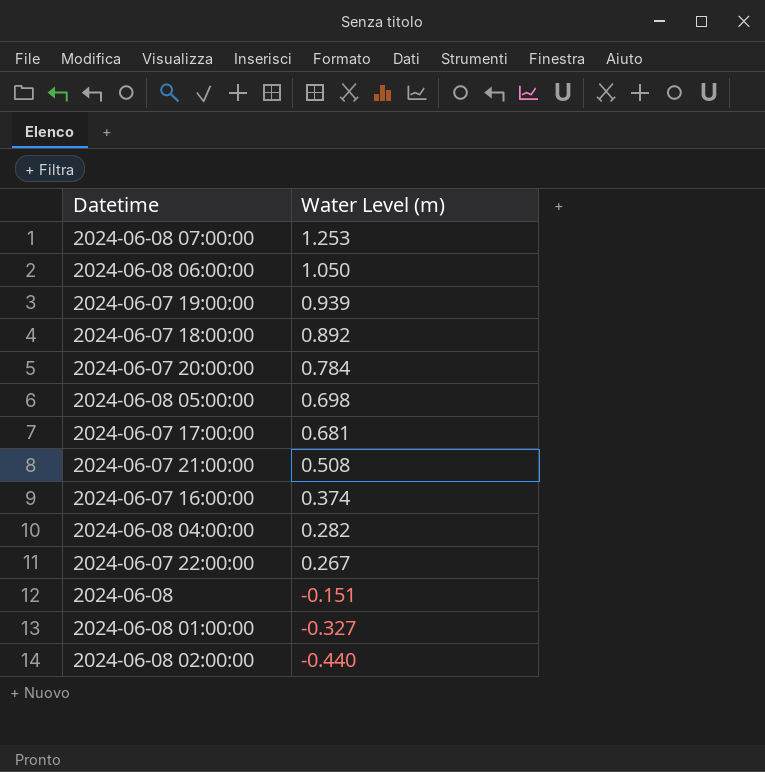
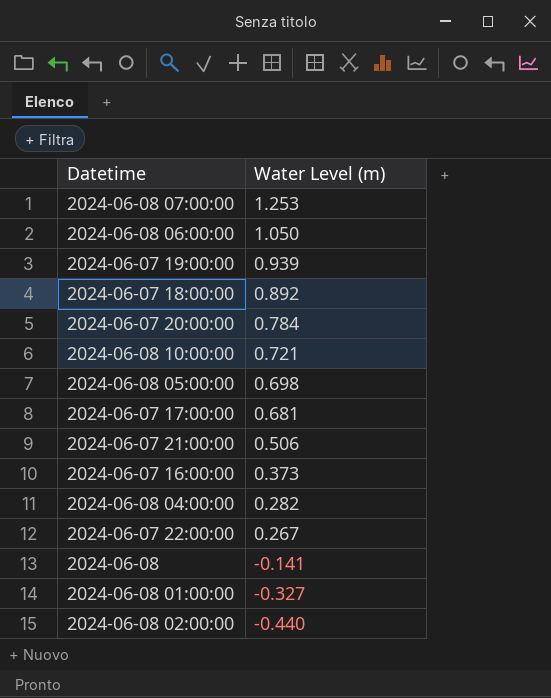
row 2024-06-08 10:00:00: none -> 0.721
2024-06-07 21:00:00 | Water Level (m): 0.508 -> 0.506
2024-06-07 16:00:00 | Water Level (m): 0.374 -> 0.373
2024-06-08 | Water Level (m): -0.151 -> -0.141

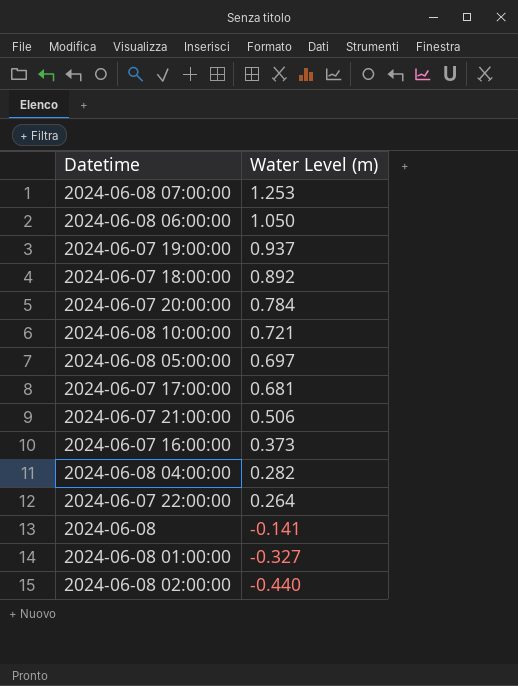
2024-06-07 19:00:00 | Water Level (m): 0.939 -> 0.937
2024-06-08 05:00:00 | Water Level (m): 0.698 -> 0.697
2024-06-07 22:00:00 | Water Level (m): 0.267 -> 0.264

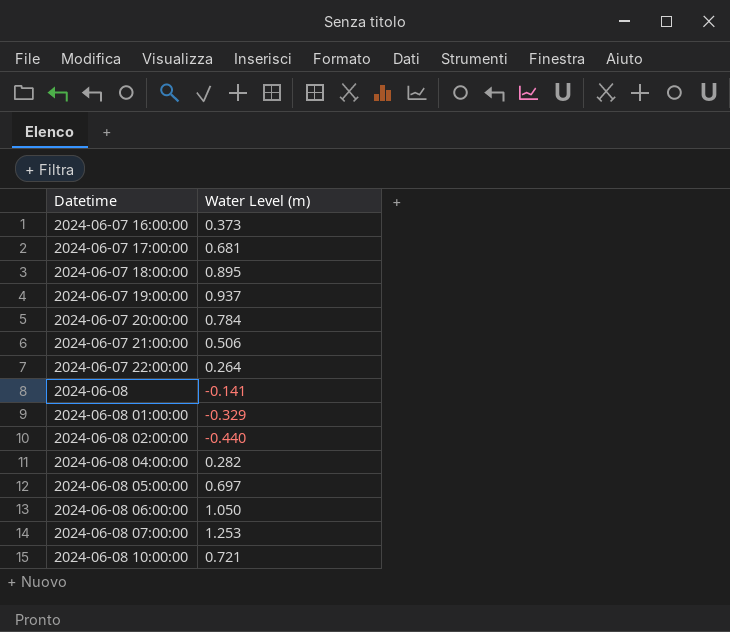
row order: Water Level (m) descending -> Datetime ascending
2024-06-07 18:00:00 | Water Level (m): 0.892 -> 0.895
2024-06-08 01:00:00 | Water Level (m): -0.327 -> -0.329

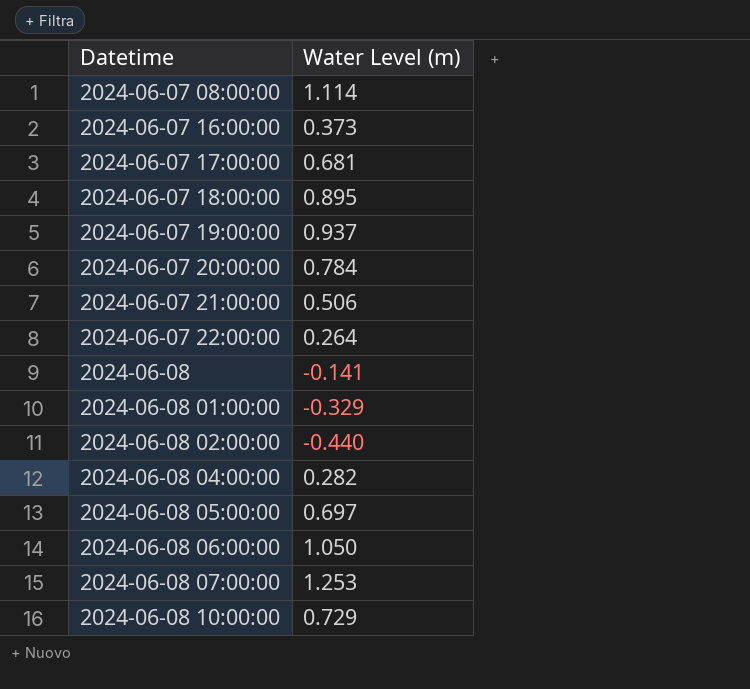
row 2024-06-07 08:00:00: none -> 1.114
2024-06-08 10:00:00 | Water Level (m): 0.721 -> 0.729

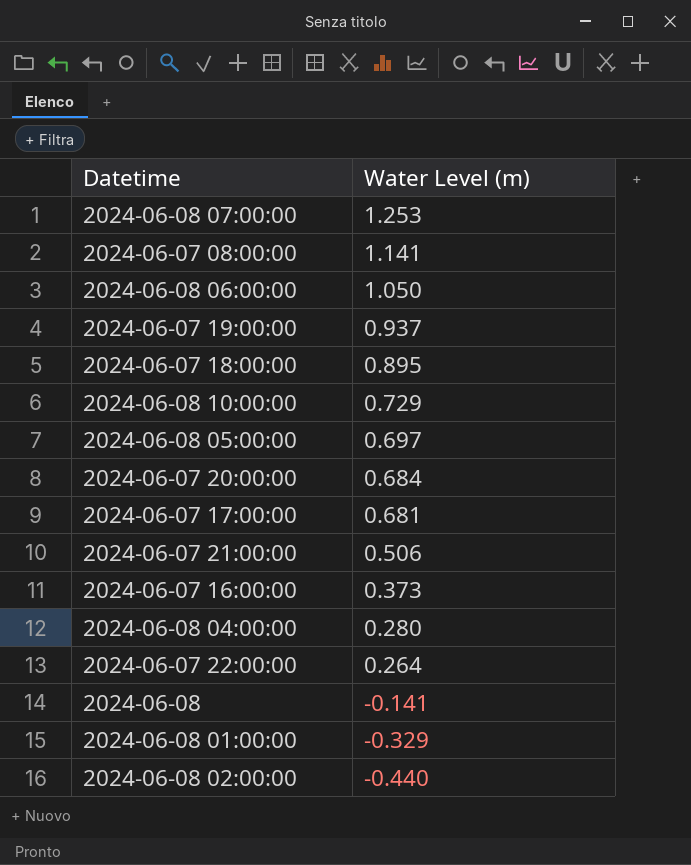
row order: Datetime ascending -> Water Level (m) descending
2024-06-07 08:00:00 | Water Level (m): 1.114 -> 1.141
2024-06-07 20:00:00 | Water Level (m): 0.784 -> 0.684
2024-06-08 04:00:00 | Water Level (m): 0.282 -> 0.280

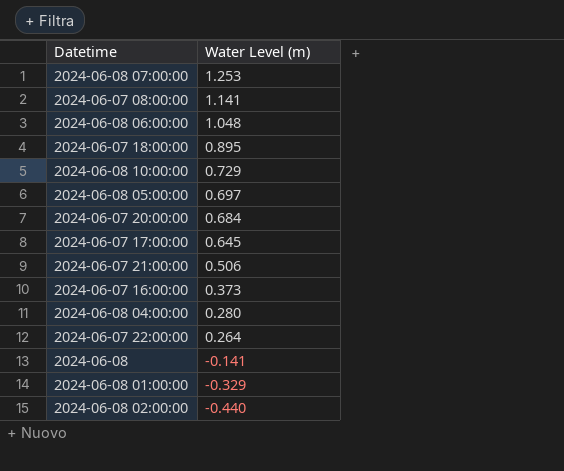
row 2024-06-07 19:00:00: 0.937 -> none
2024-06-08 06:00:00 | Water Level (m): 1.050 -> 1.048
2024-06-07 17:00:00 | Water Level (m): 0.681 -> 0.645

